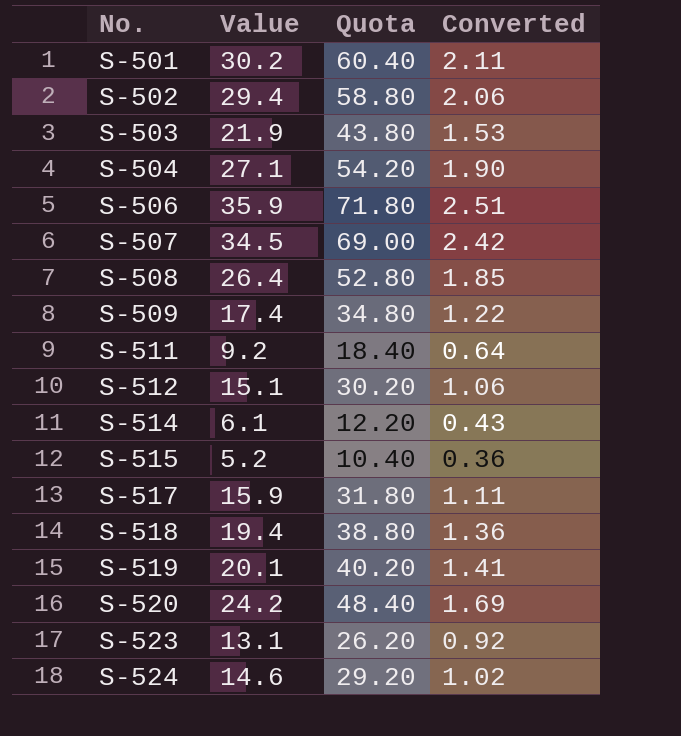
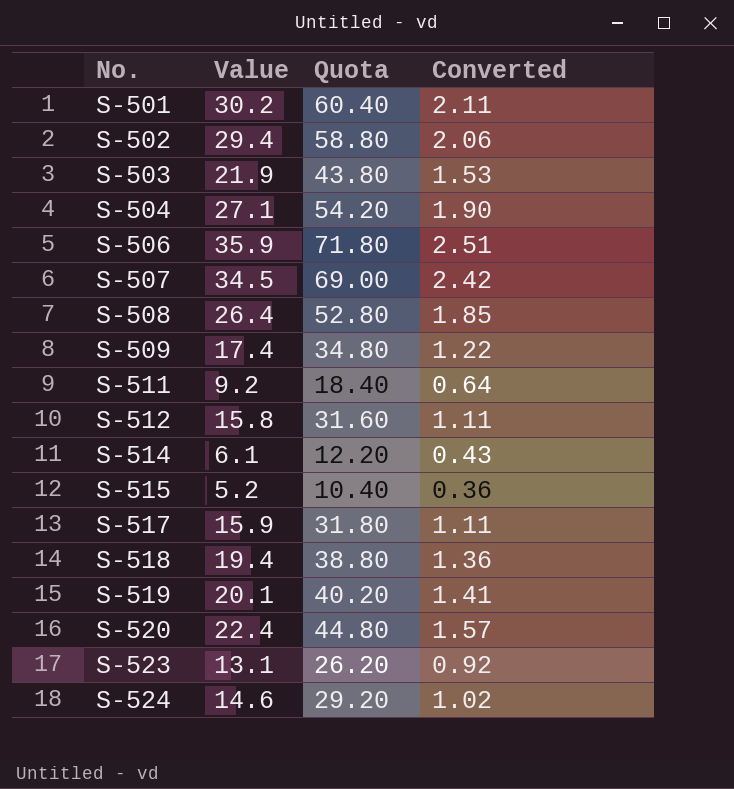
S-512 | Value: 15.1 -> 15.8
S-512 | Quota: 30.20 -> 31.60
S-512 | Converted: 1.06 -> 1.11
S-520 | Value: 24.2 -> 22.4
S-520 | Quota: 48.40 -> 44.80
S-520 | Converted: 1.69 -> 1.57

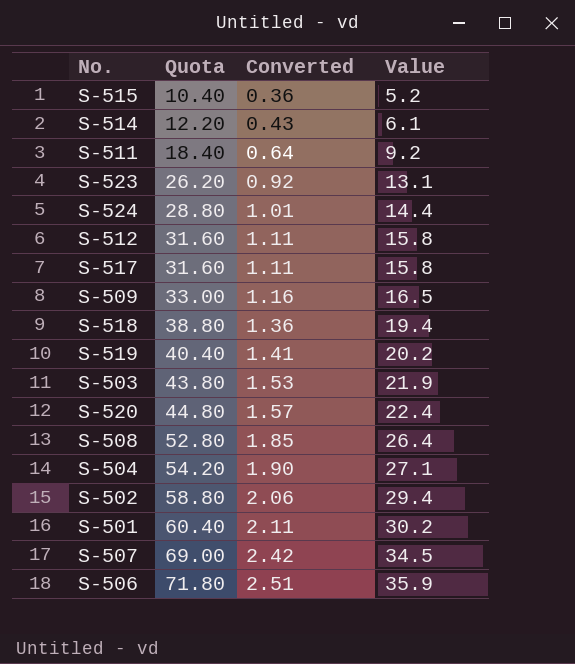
row order: No. ascending -> Quota ascending
column Value | position: 2 -> 4
S-524 | Quota: 29.20 -> 28.80
S-524 | Converted: 1.02 -> 1.01
S-524 | Value: 14.6 -> 14.4
S-517 | Quota: 31.80 -> 31.60
S-517 | Value: 15.9 -> 15.8
S-509 | Quota: 34.80 -> 33.00
S-509 | Converted: 1.22 -> 1.16
S-509 | Value: 17.4 -> 16.5
S-519 | Quota: 40.20 -> 40.40
S-519 | Value: 20.1 -> 20.2

